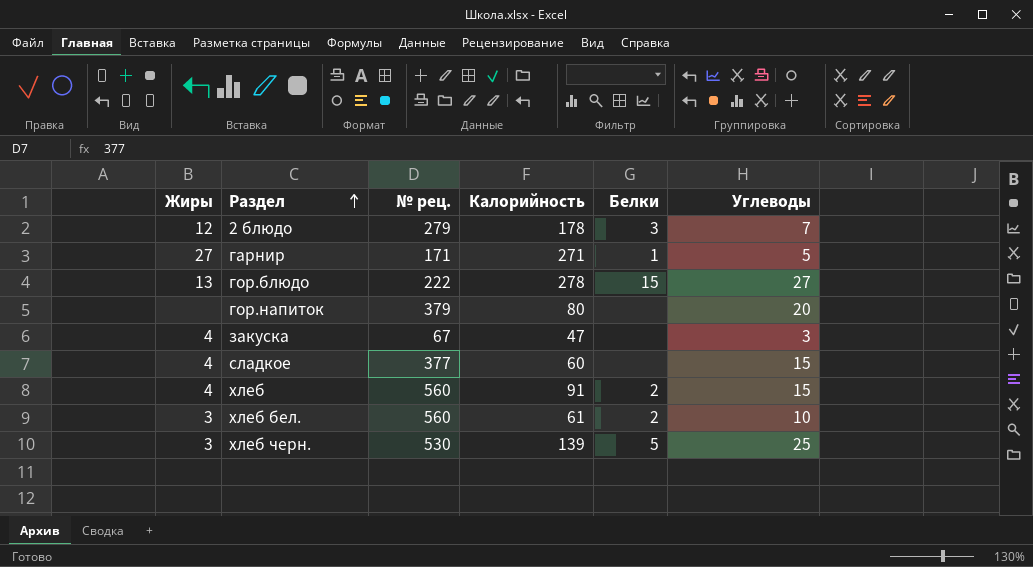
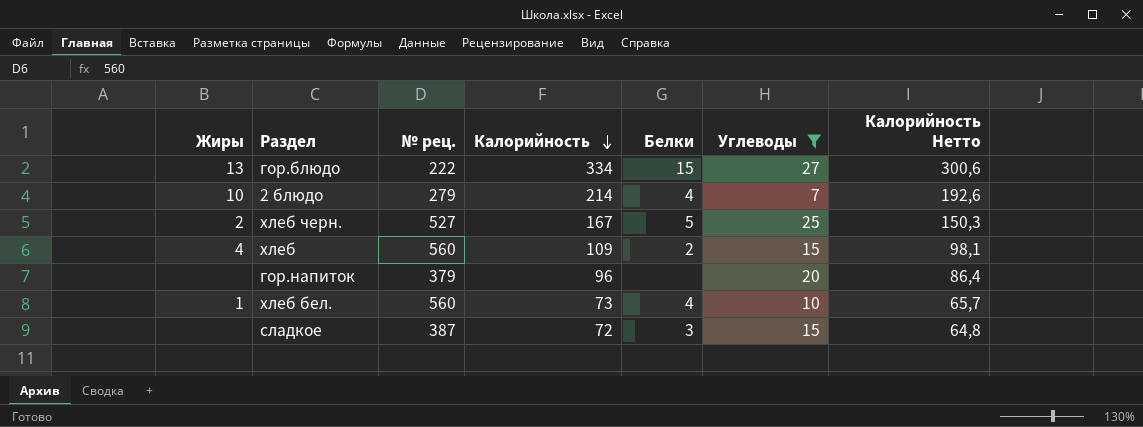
filter: none -> Углеводы >= 7
row order: Раздел ascending -> Калорийность descending
column Калорийность Нетто | formula: none -> [Калорийность] * 0,9
гор.блюдо | Калорийность: 278 -> 334
2 блюдо | Жиры: 12 -> 10
2 блюдо | Калорийность: 178 -> 214
2 блюдо | Белки: 3 -> 4
хлеб черн. | Жиры: 3 -> 2
хлеб черн. | № рец.: 530 -> 527
хлеб черн. | Калорийность: 139 -> 167
хлеб | Калорийность: 91 -> 109
гор.напиток | Калорийность: 80 -> 96
хлеб бел. | Жиры: 3 -> 1
хлеб бел. | Калорийность: 61 -> 73
хлеб бел. | Белки: 2 -> 4
сладкое | Жиры: 4 -> none
сладкое | № рец.: 377 -> 387
сладкое | Калорийность: 60 -> 72
сладкое | Белки: none -> 3

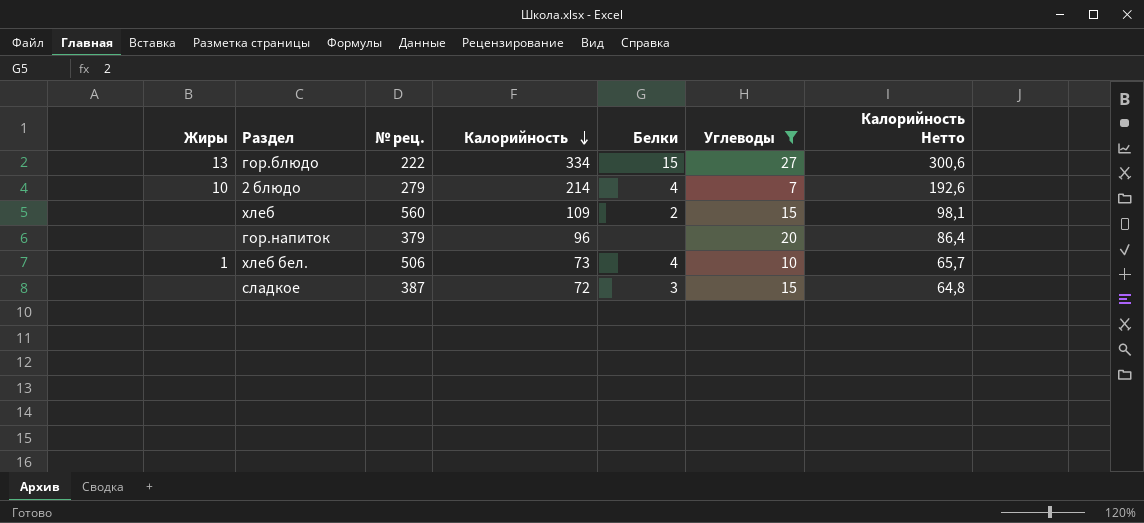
row хлеб черн.: 2 | 527 | 167 | 5 | 25 | 150,3 -> none
хлеб | Жиры: 4 -> none
хлеб бел. | № рец.: 560 -> 506

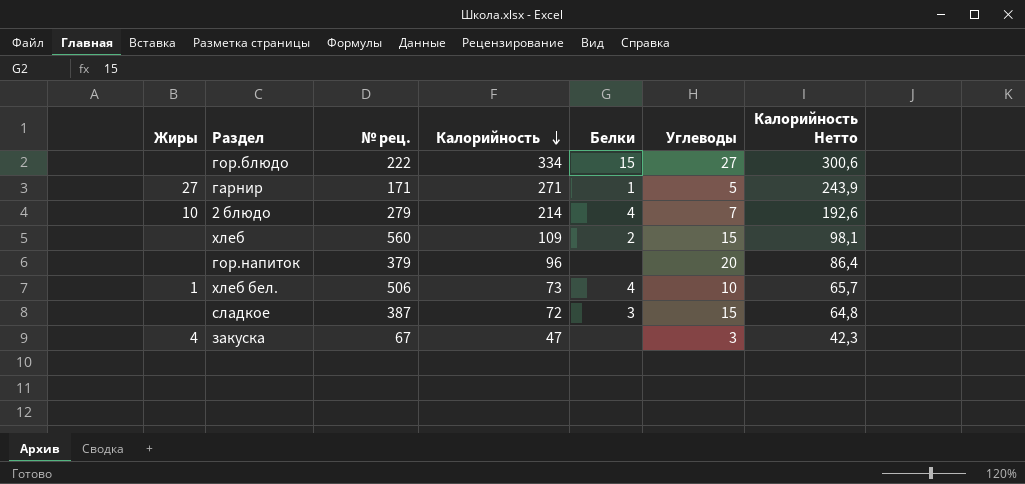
filter: Углеводы >= 7 -> none
гор.блюдо | Жиры: 13 -> none

